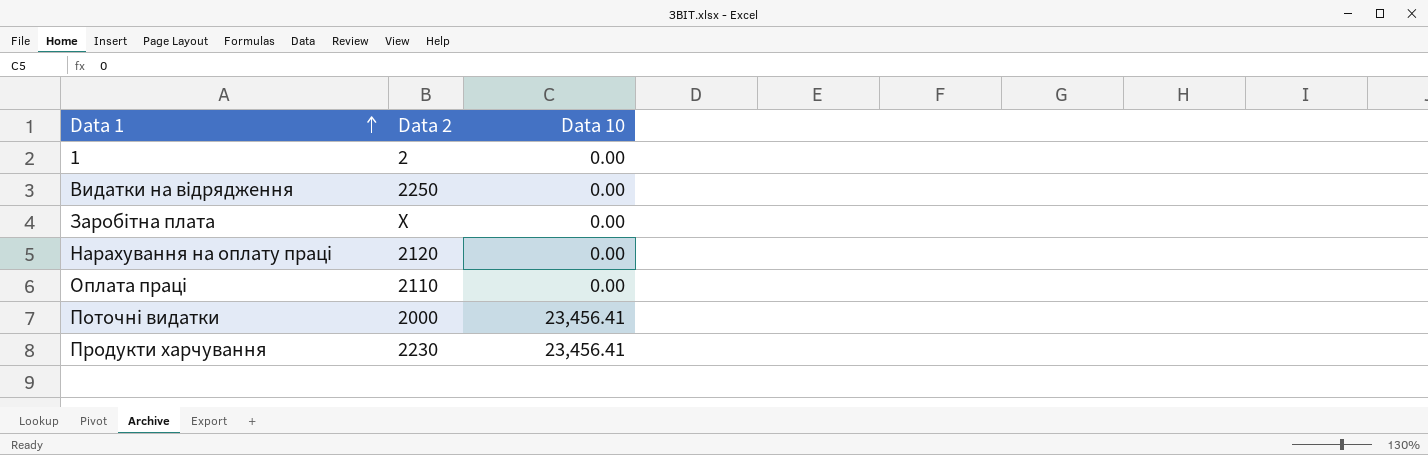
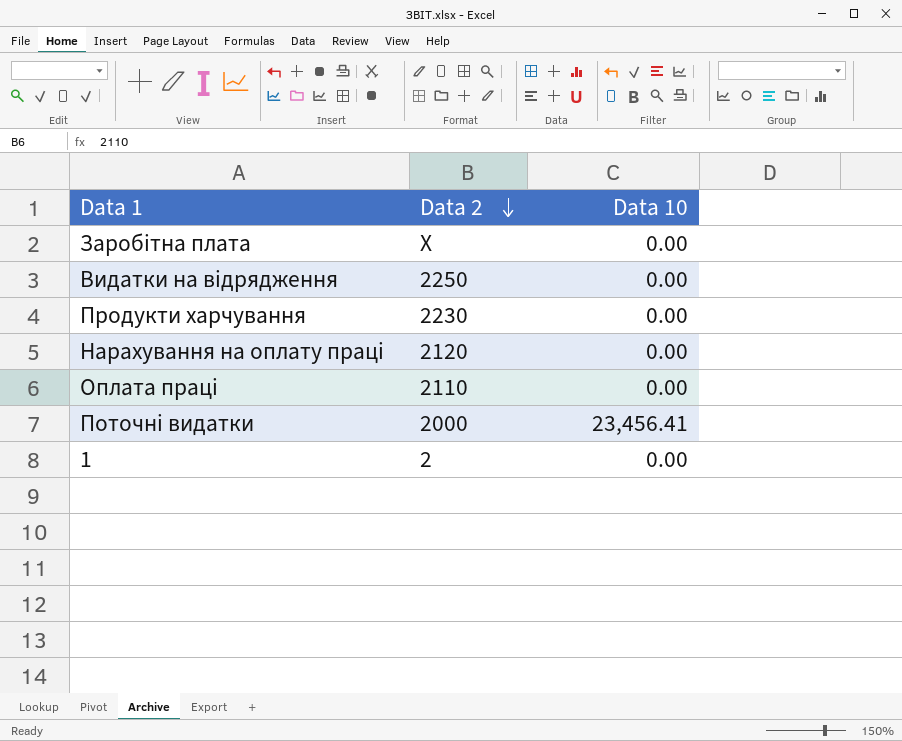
row order: Data 1 ascending -> Data 2 descending
Продукти харчування | Data 10: 23,456.41 -> 0.00

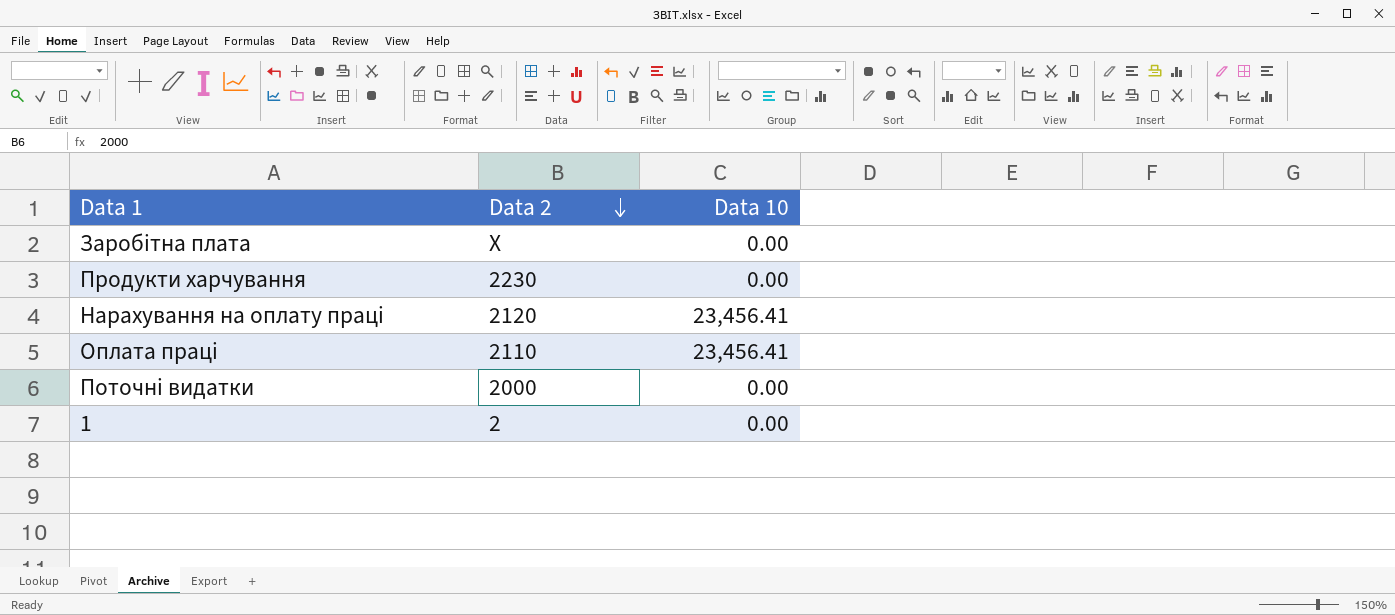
row Видатки на відрядження: 2250 | 0.00 -> none
Нарахування на оплату праці | Data 10: 0.00 -> 23,456.41
Оплата праці | Data 10: 0.00 -> 23,456.41
Поточні видатки | Data 10: 23,456.41 -> 0.00

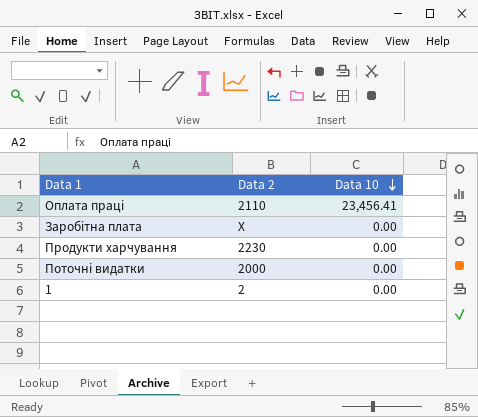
row order: Data 2 descending -> Data 10 descending
row Нарахування на оплату праці: 2120 | 23,456.41 -> none

